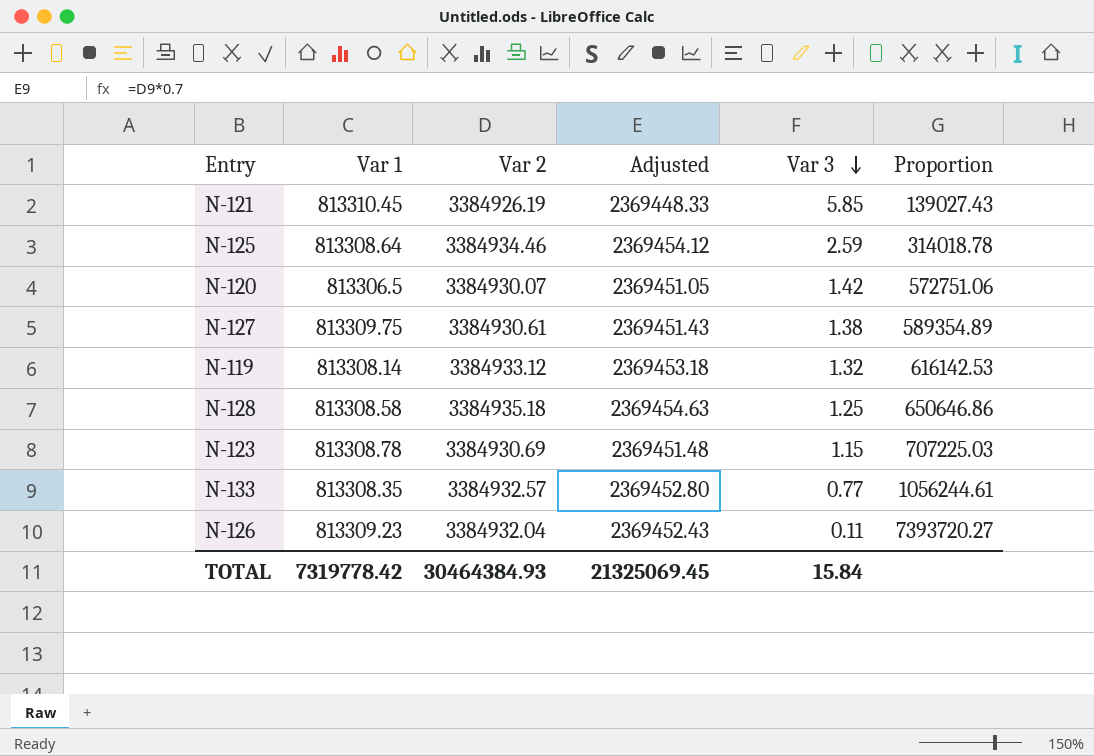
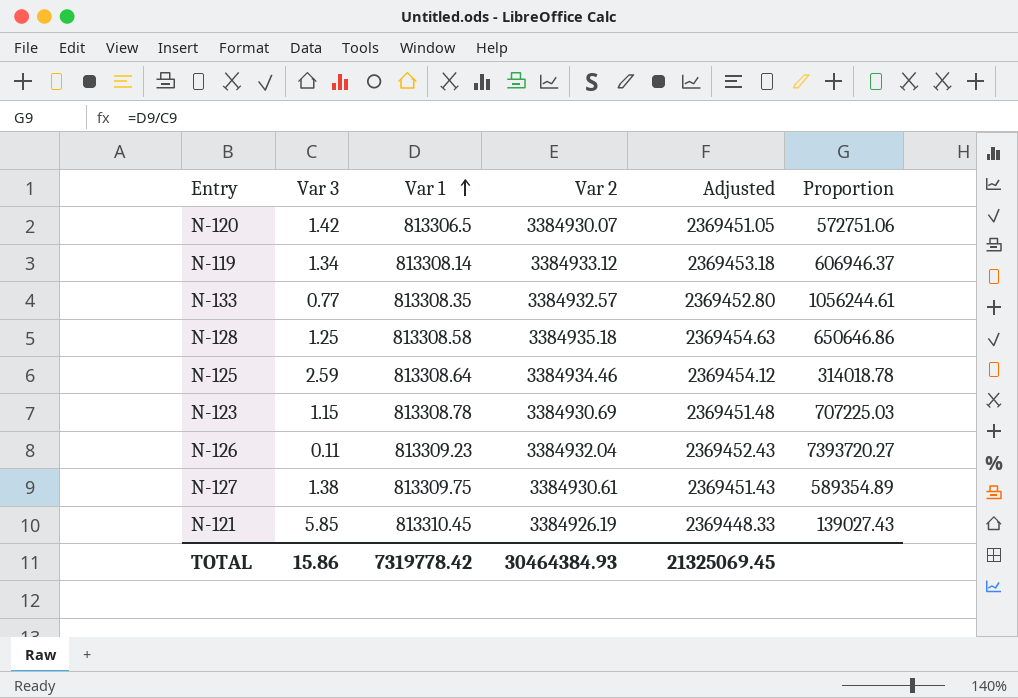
row order: Var 3 descending -> Var 1 ascending
column Var 3 | position: 5 -> 2
N-119 | Var 3: 1.32 -> 1.34
N-119 | Proportion: 616142.53 -> 606946.37
TOTAL | Var 3: 15.84 -> 15.86

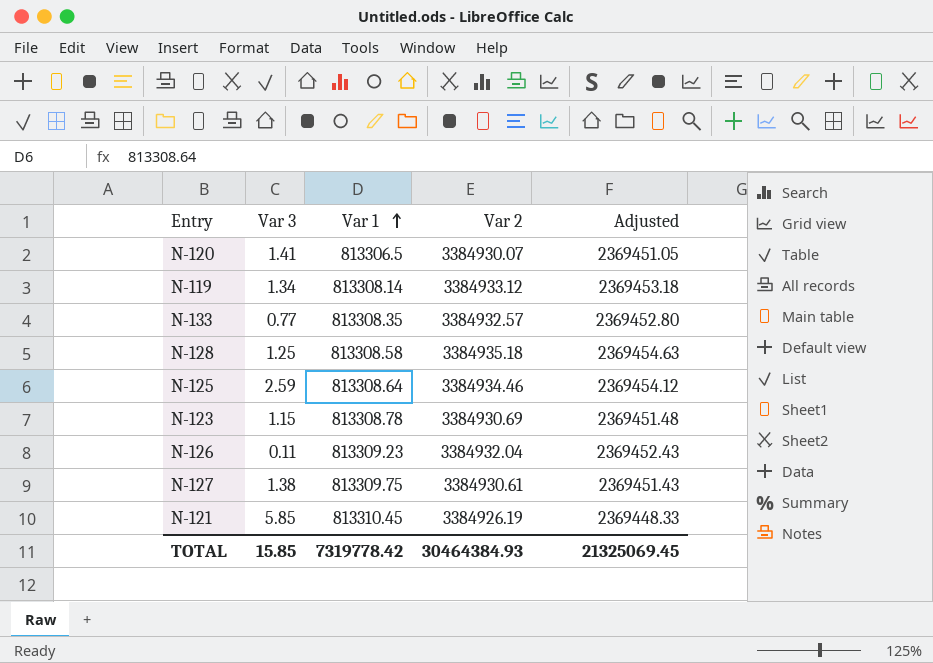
column Proportion | formula: [Var 1] / [Var 3] -> none
N-120 | Var 3: 1.42 -> 1.41
TOTAL | Var 3: 15.86 -> 15.85

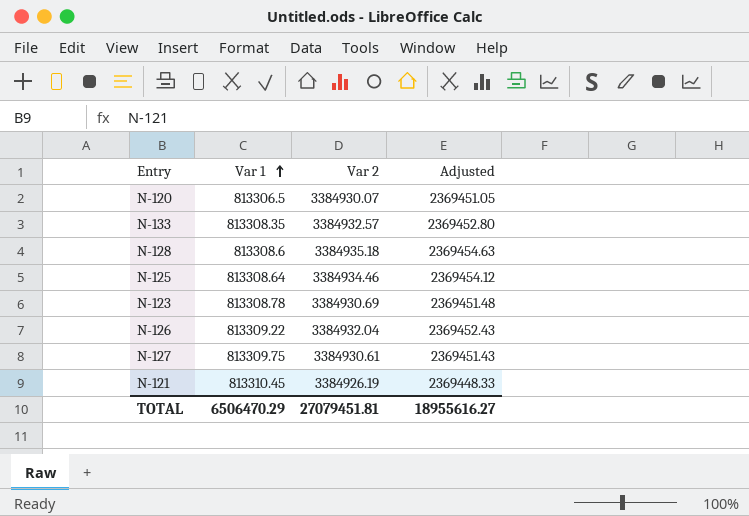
column Var 3 | position: 2 -> none
row N-119: 1.34 | 813308.14 | 3384933.12 | 2369453.18 -> none
N-128 | Var 1: 813308.58 -> 813308.6
N-126 | Var 1: 813309.23 -> 813309.22
TOTAL | Var 1: 7319778.42 -> 6506470.29
TOTAL | Var 2: 30464384.93 -> 27079451.81
TOTAL | Adjusted: 21325069.45 -> 18955616.27

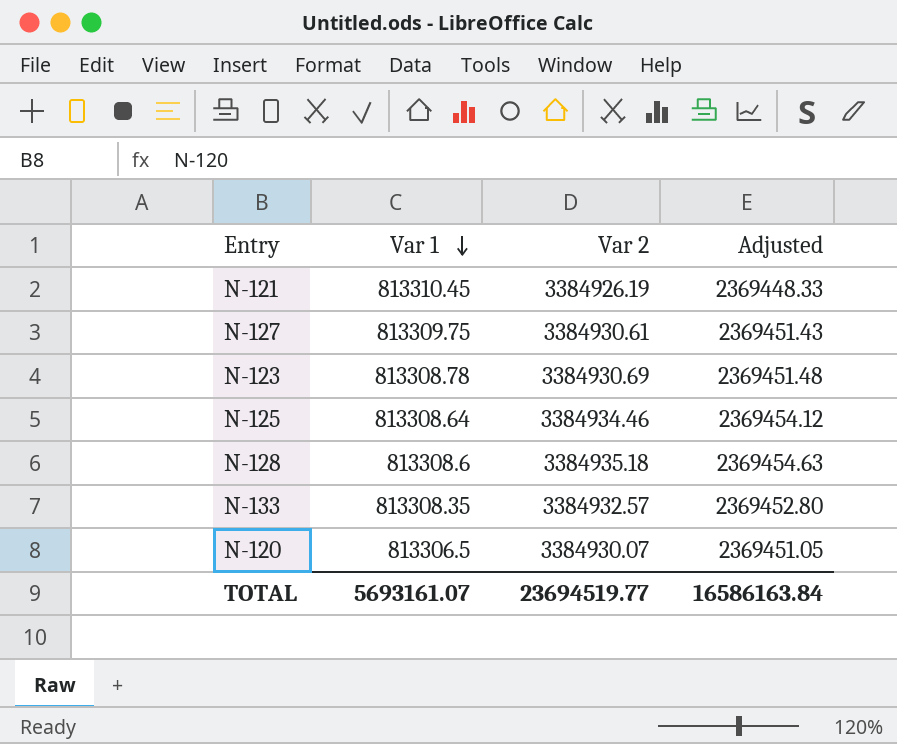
row order: Var 1 ascending -> Var 1 descending
row N-126: 813309.22 | 3384932.04 | 2369452.43 -> none
TOTAL | Var 1: 6506470.29 -> 5693161.07
TOTAL | Var 2: 27079451.81 -> 23694519.77
TOTAL | Adjusted: 18955616.27 -> 16586163.84

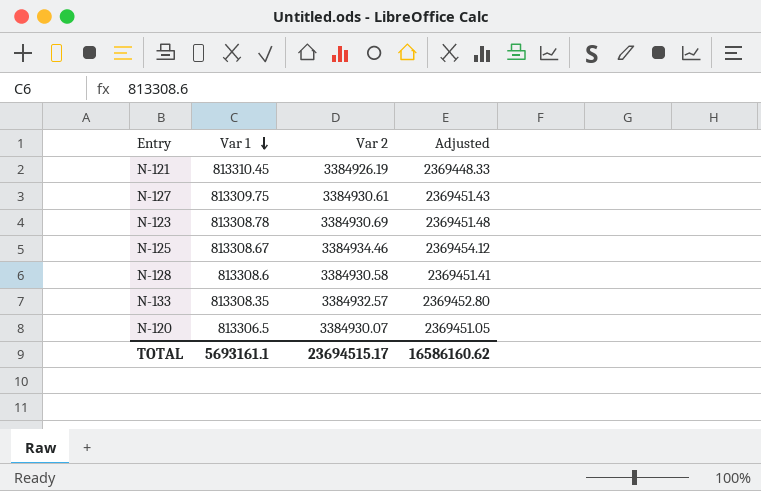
N-125 | Var 1: 813308.64 -> 813308.67
N-128 | Var 2: 3384935.18 -> 3384930.58
N-128 | Adjusted: 2369454.63 -> 2369451.41
TOTAL | Var 1: 5693161.07 -> 5693161.1
TOTAL | Var 2: 23694519.77 -> 23694515.17
TOTAL | Adjusted: 16586163.84 -> 16586160.62

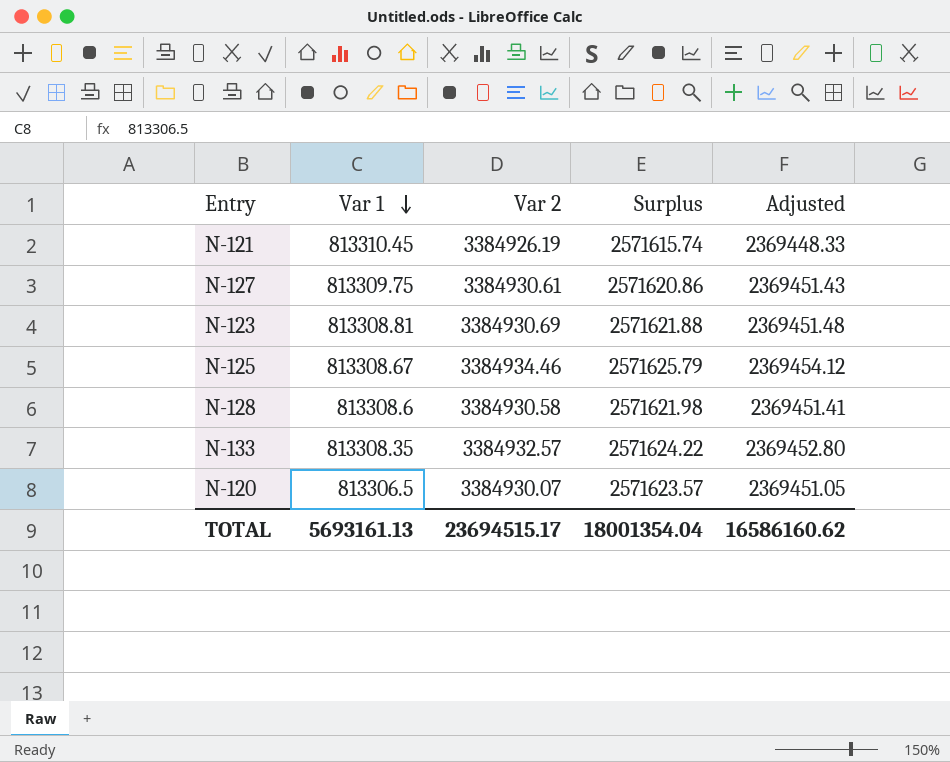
column Surplus | formula: none -> [Var 2] - [Var 1]
N-123 | Var 1: 813308.78 -> 813308.81
TOTAL | Var 1: 5693161.1 -> 5693161.13

